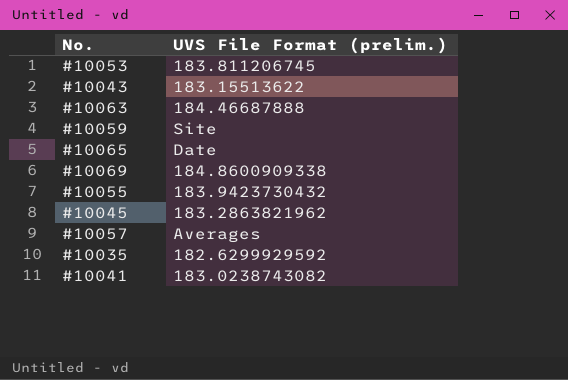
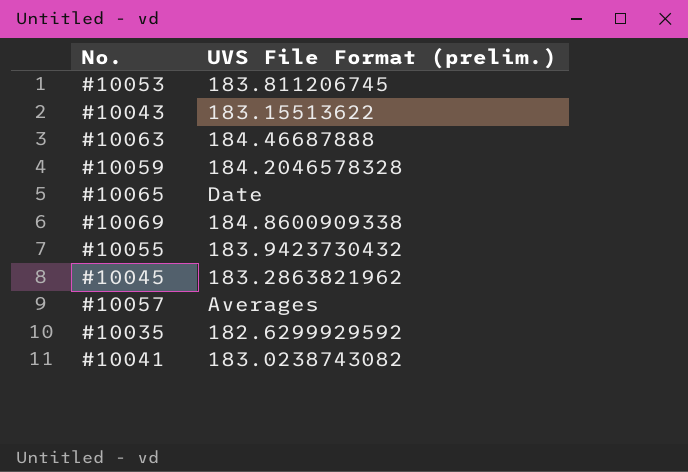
#10059 | UVS File Format (prelim.): Site -> 184.2046578328

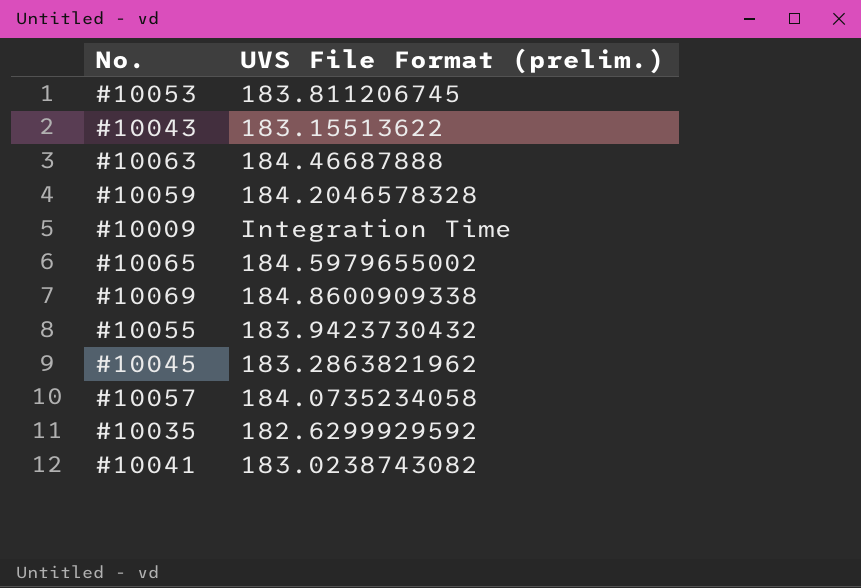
row #10009: none -> Integration Time
#10065 | UVS File Format (prelim.): Date -> 184.5979655002
#10057 | UVS File Format (prelim.): Averages -> 184.0735234058

